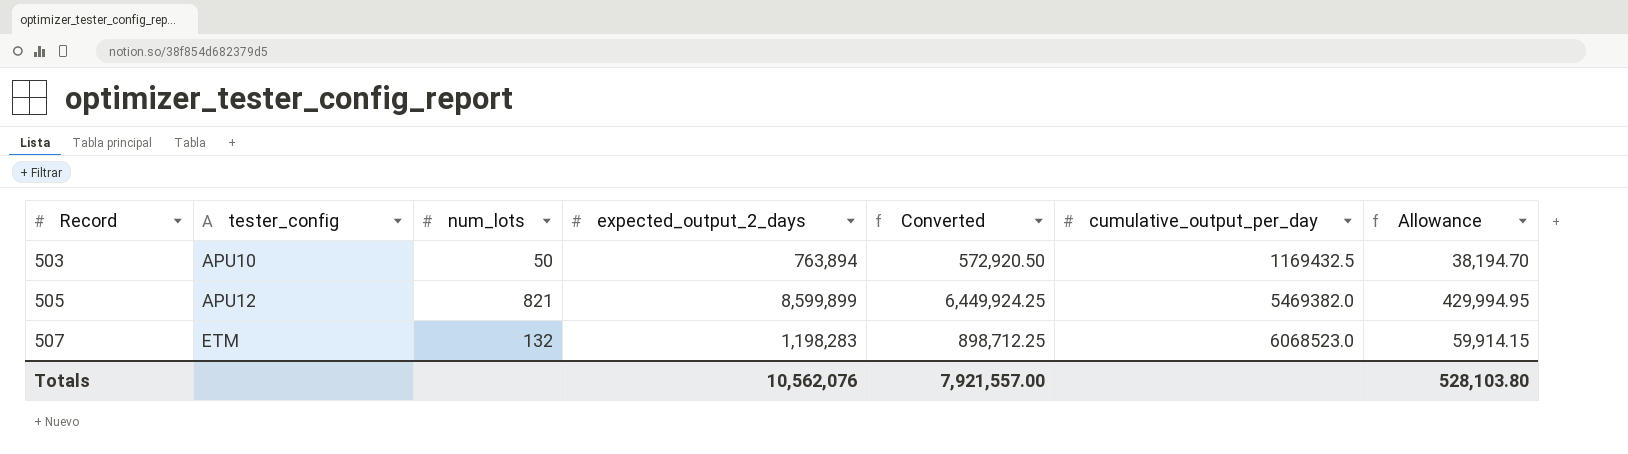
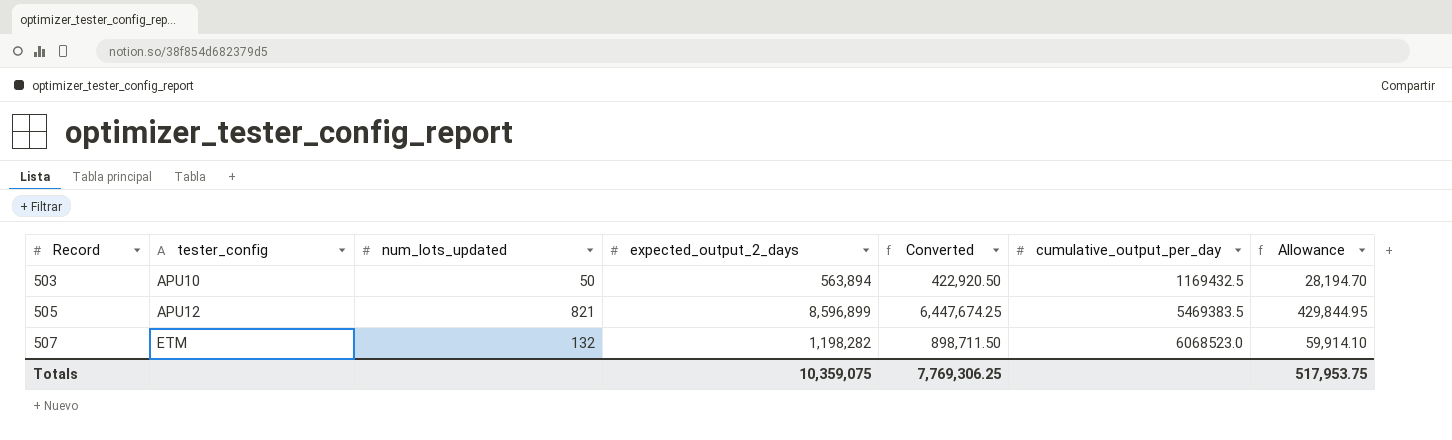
column name: num_lots -> num_lots_updated
503 | expected_output_2_days: 763,894 -> 563,894
503 | Converted: 572,920.50 -> 422,920.50
503 | Allowance: 38,194.70 -> 28,194.70
505 | expected_output_2_days: 8,599,899 -> 8,596,899
505 | Converted: 6,449,924.25 -> 6,447,674.25
505 | cumulative_output_per_day: 5469382.0 -> 5469383.5
505 | Allowance: 429,994.95 -> 429,844.95
507 | expected_output_2_days: 1,198,283 -> 1,198,282
507 | Converted: 898,712.25 -> 898,711.50
507 | Allowance: 59,914.15 -> 59,914.10
Totals | expected_output_2_days: 10,562,076 -> 10,359,075
Totals | Converted: 7,921,557.00 -> 7,769,306.25
Totals | Allowance: 528,103.80 -> 517,953.75

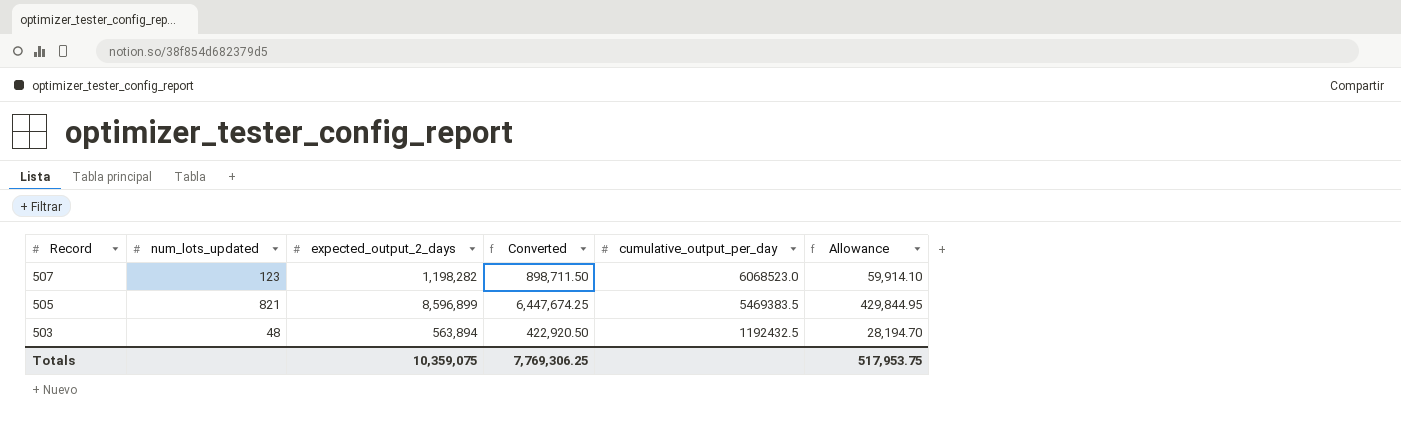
row order: Record ascending -> Record descending
column tester_config | position: 2 -> none
507 | num_lots_updated: 132 -> 123
503 | num_lots_updated: 50 -> 48
503 | cumulative_output_per_day: 1169432.5 -> 1192432.5

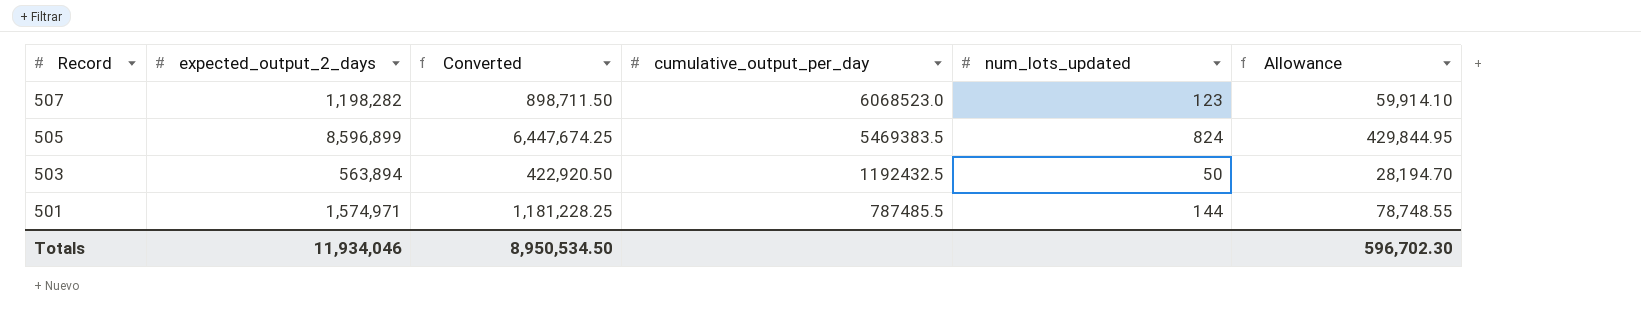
column num_lots_updated | position: 2 -> 5
505 | num_lots_updated: 821 -> 824
503 | num_lots_updated: 48 -> 50
row 501: none -> 1,574,971 | 1,181,228.25 | 787485.5 | 144 | 78,748.55
Totals | expected_output_2_days: 10,359,075 -> 11,934,046
Totals | Converted: 7,769,306.25 -> 8,950,534.50
Totals | Allowance: 517,953.75 -> 596,702.30

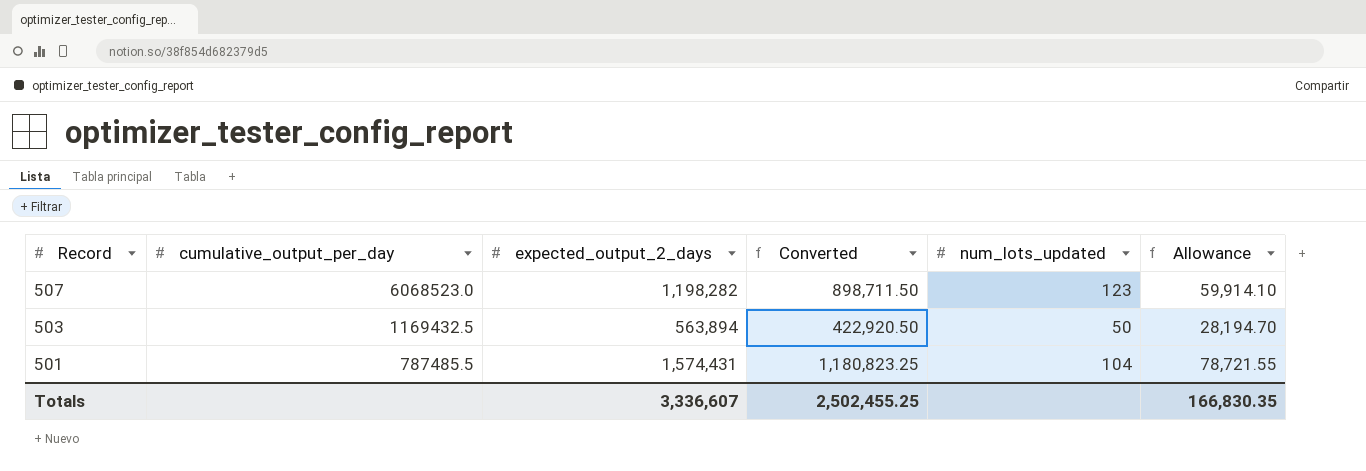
column cumulative_output_per_day | position: 4 -> 2
row 505: 8,596,899 | 6,447,674.25 | 5469383.5 | 824 | 429,844.95 -> none
503 | cumulative_output_per_day: 1192432.5 -> 1169432.5
501 | expected_output_2_days: 1,574,971 -> 1,574,431
501 | Converted: 1,181,228.25 -> 1,180,823.25
501 | num_lots_updated: 144 -> 104
501 | Allowance: 78,748.55 -> 78,721.55
Totals | expected_output_2_days: 11,934,046 -> 3,336,607
Totals | Converted: 8,950,534.50 -> 2,502,455.25
Totals | Allowance: 596,702.30 -> 166,830.35

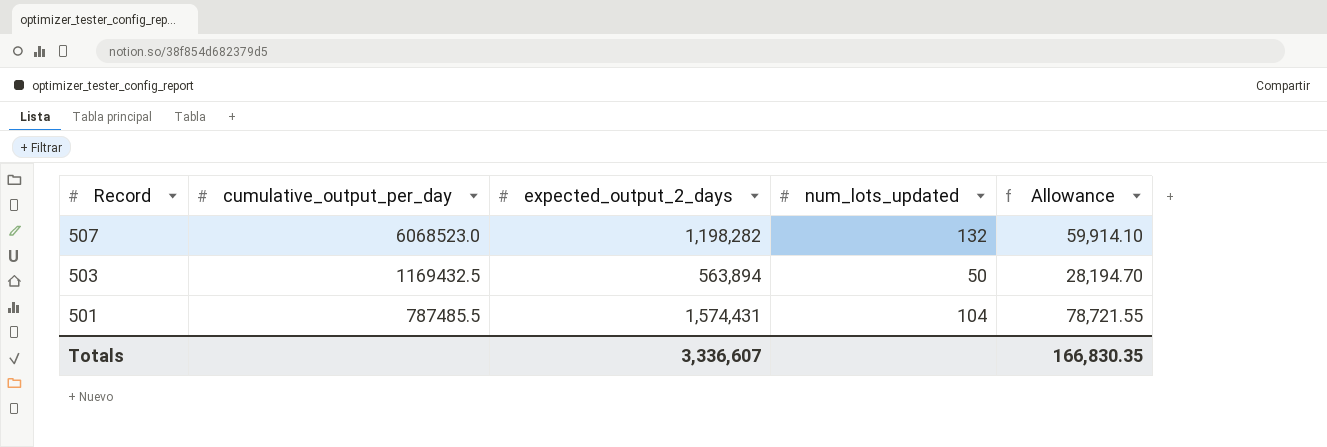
column Converted | formula: [expected_output_2_days] * 0.75 -> none
507 | num_lots_updated: 123 -> 132

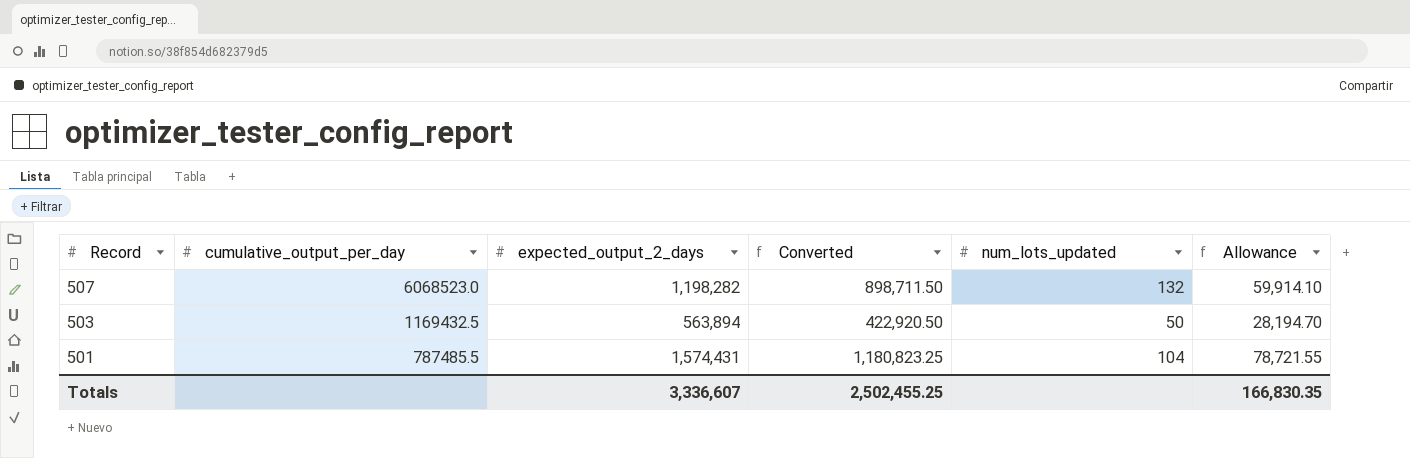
column Converted | formula: none -> [expected_output_2_days] * 0.75

